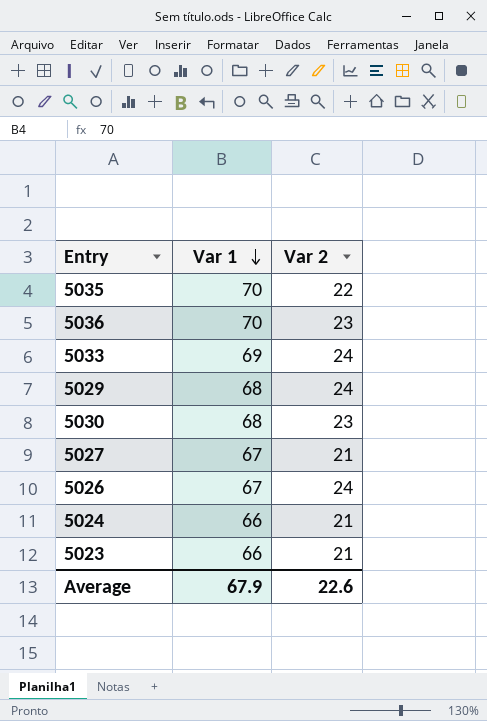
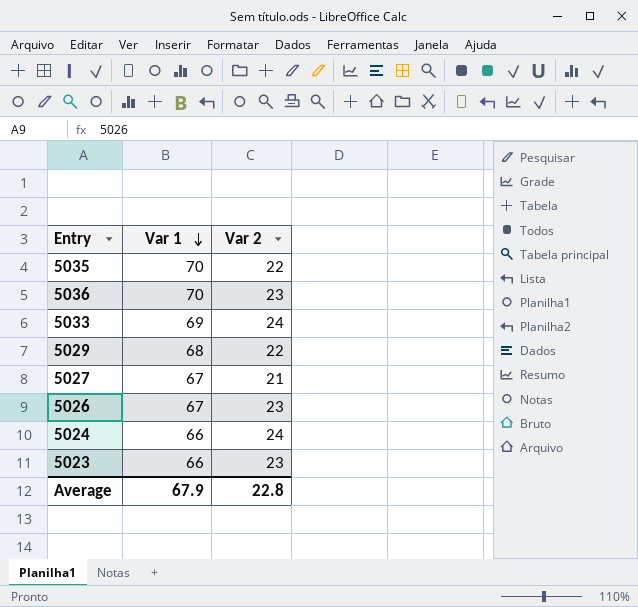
row 5030: 68 | 23 -> none
5029 | Var 2: 24 -> 22
5026 | Var 2: 24 -> 23
5024 | Var 2: 21 -> 24
5023 | Var 2: 21 -> 23
Average | Var 2: 22.6 -> 22.8

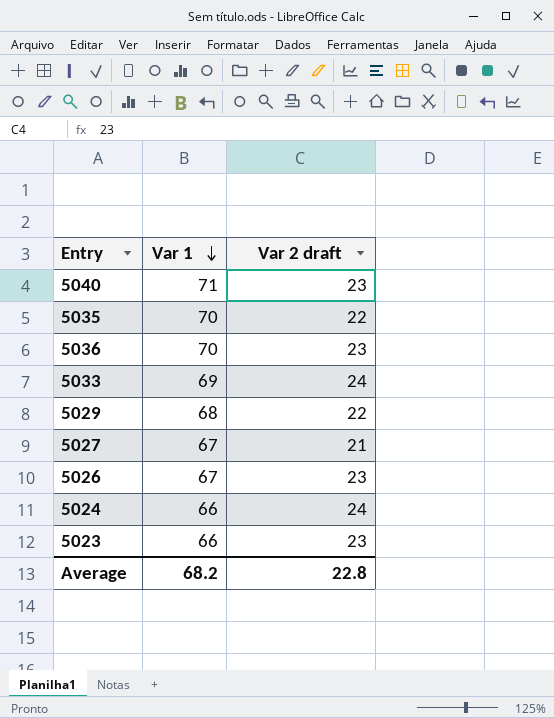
column name: Var 2 -> Var 2 draft
row 5040: none -> 71 | 23
Average | Var 1: 67.9 -> 68.2

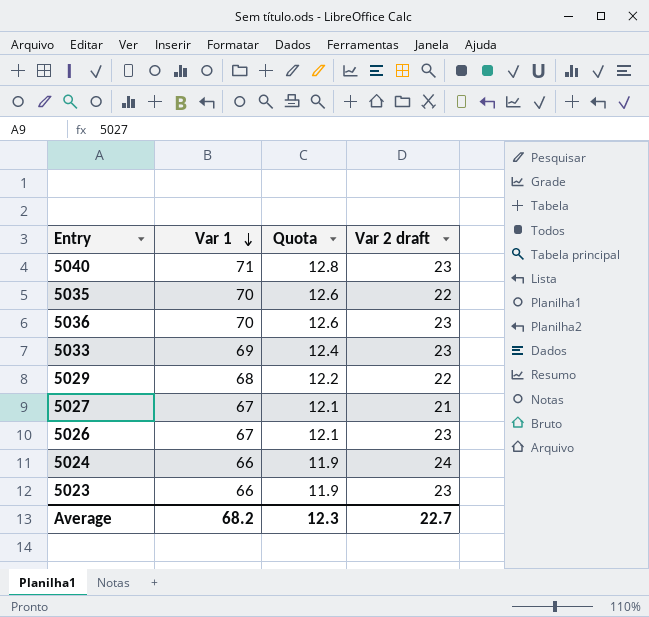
column Quota | formula: none -> [Var 1] * 0.18
5033 | Var 2 draft: 24 -> 23
Average | Var 2 draft: 22.8 -> 22.7

